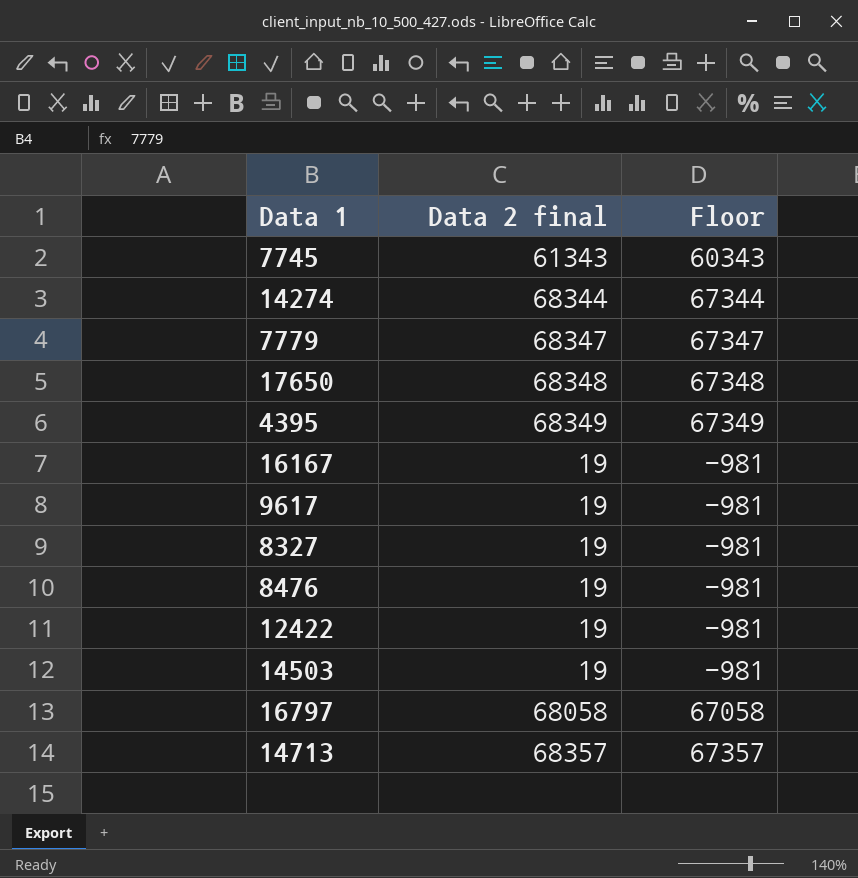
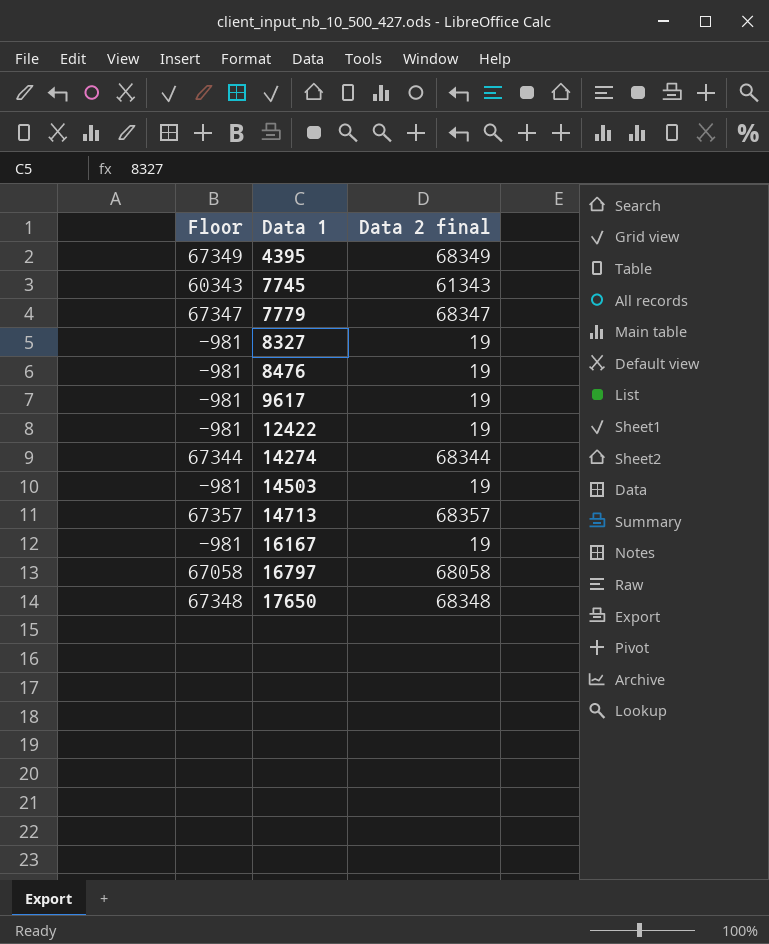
row order: none -> Data 1 ascending
column Floor | position: 3 -> 1

